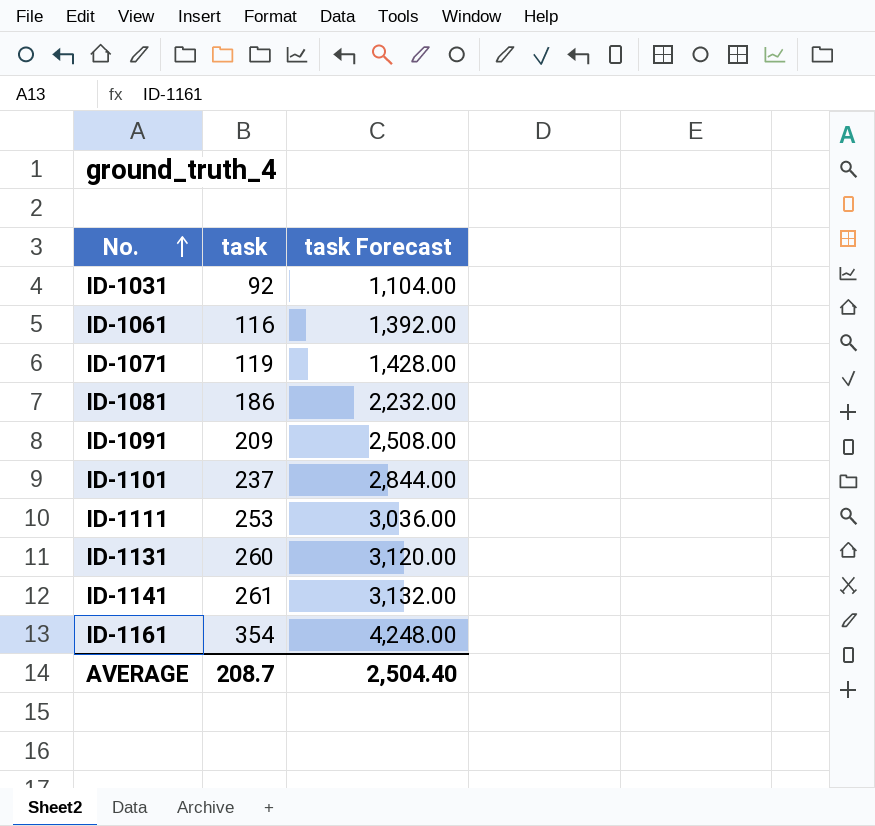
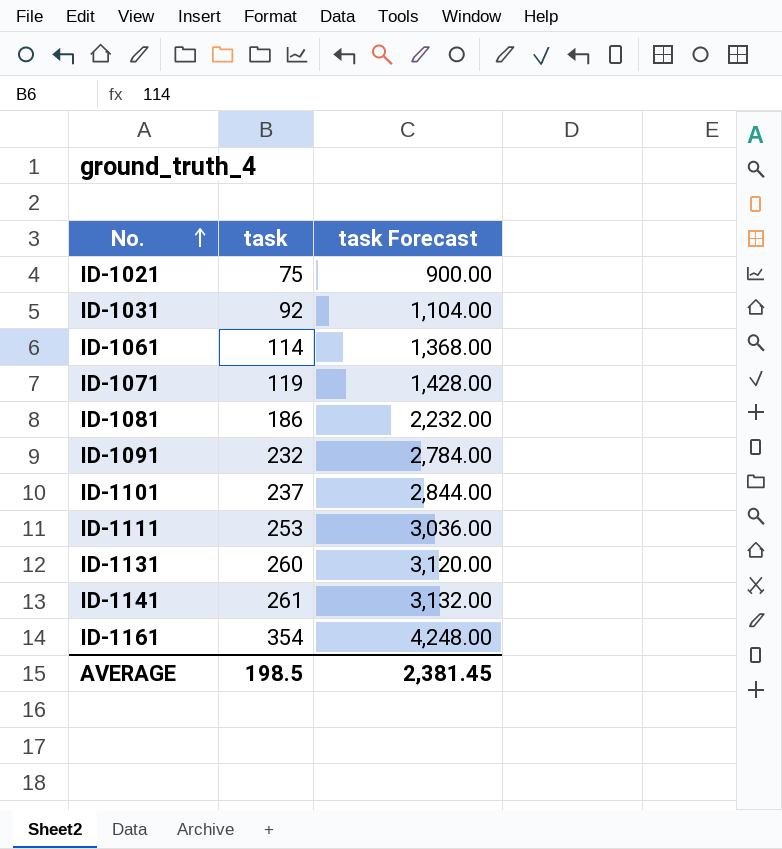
row ID-1021: none -> 75 | 900.00
ID-1061 | task: 116 -> 114
ID-1061 | task Forecast: 1,392.00 -> 1,368.00
ID-1091 | task: 209 -> 232
ID-1091 | task Forecast: 2,508.00 -> 2,784.00
AVERAGE | task: 208.7 -> 198.5
AVERAGE | task Forecast: 2,504.40 -> 2,381.45

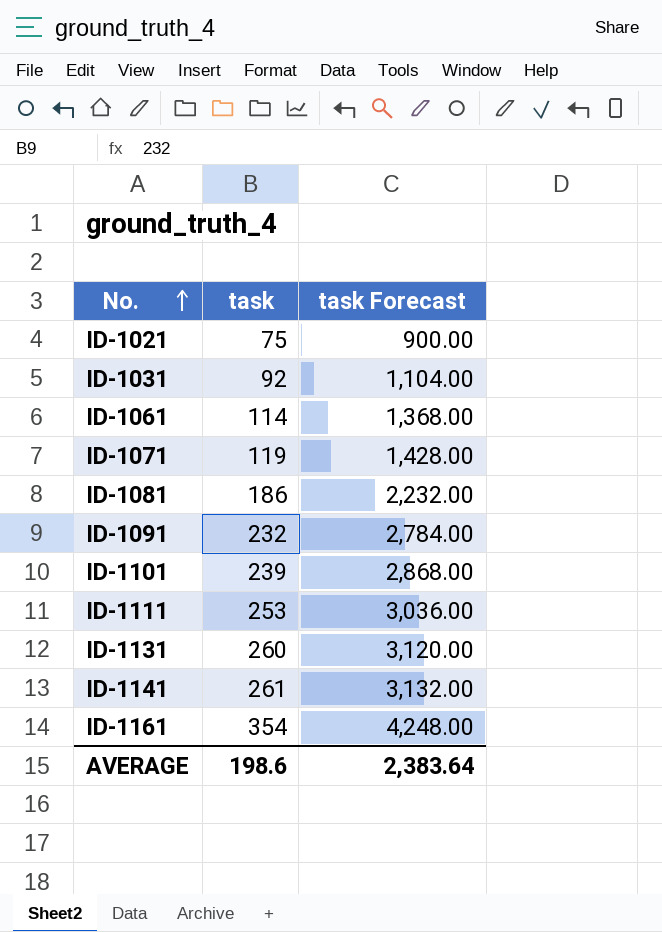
ID-1101 | task: 237 -> 239
ID-1101 | task Forecast: 2,844.00 -> 2,868.00
AVERAGE | task: 198.5 -> 198.6
AVERAGE | task Forecast: 2,381.45 -> 2,383.64

